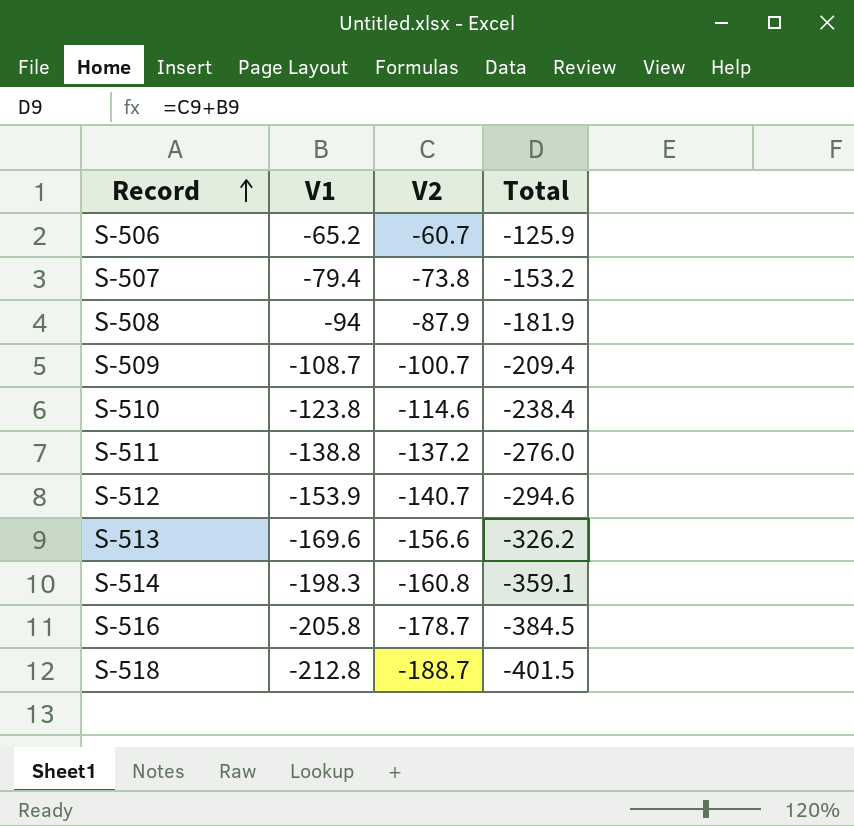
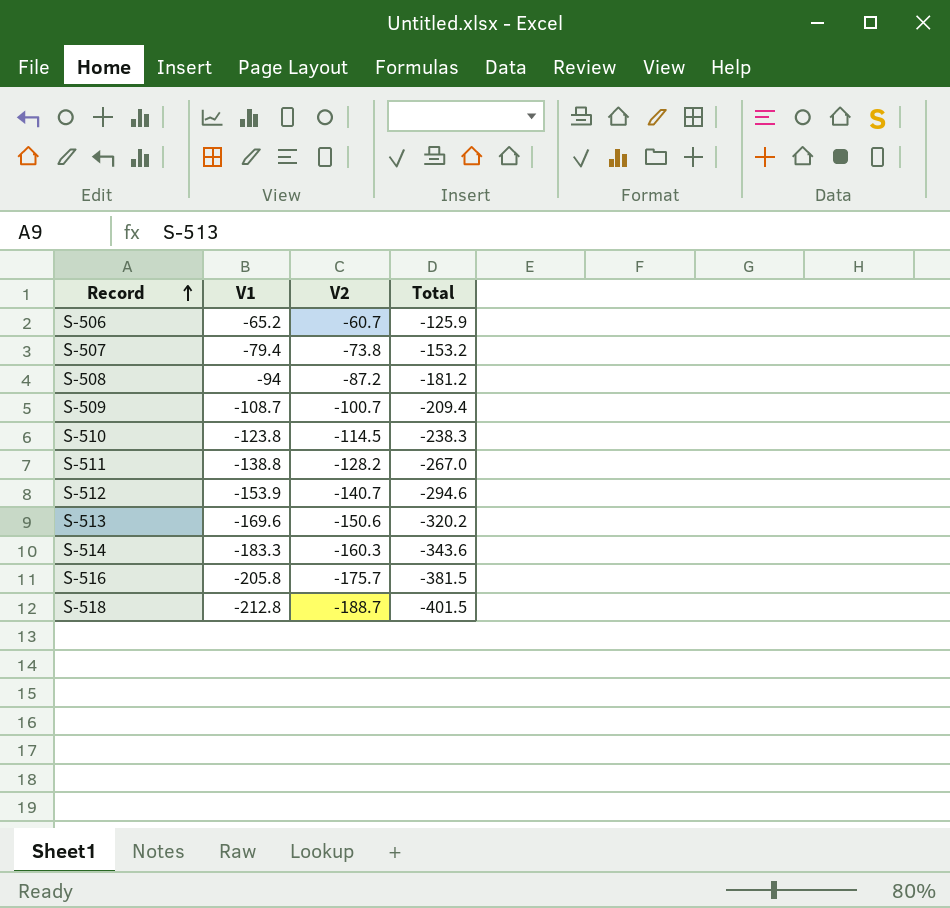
S-508 | V2: -87.9 -> -87.2
S-508 | Total: -181.9 -> -181.2
S-510 | V2: -114.6 -> -114.5
S-510 | Total: -238.4 -> -238.3
S-511 | V2: -137.2 -> -128.2
S-511 | Total: -276.0 -> -267.0
S-513 | V2: -156.6 -> -150.6
S-513 | Total: -326.2 -> -320.2
S-514 | V1: -198.3 -> -183.3
S-514 | V2: -160.8 -> -160.3
S-514 | Total: -359.1 -> -343.6
S-516 | V2: -178.7 -> -175.7
S-516 | Total: -384.5 -> -381.5

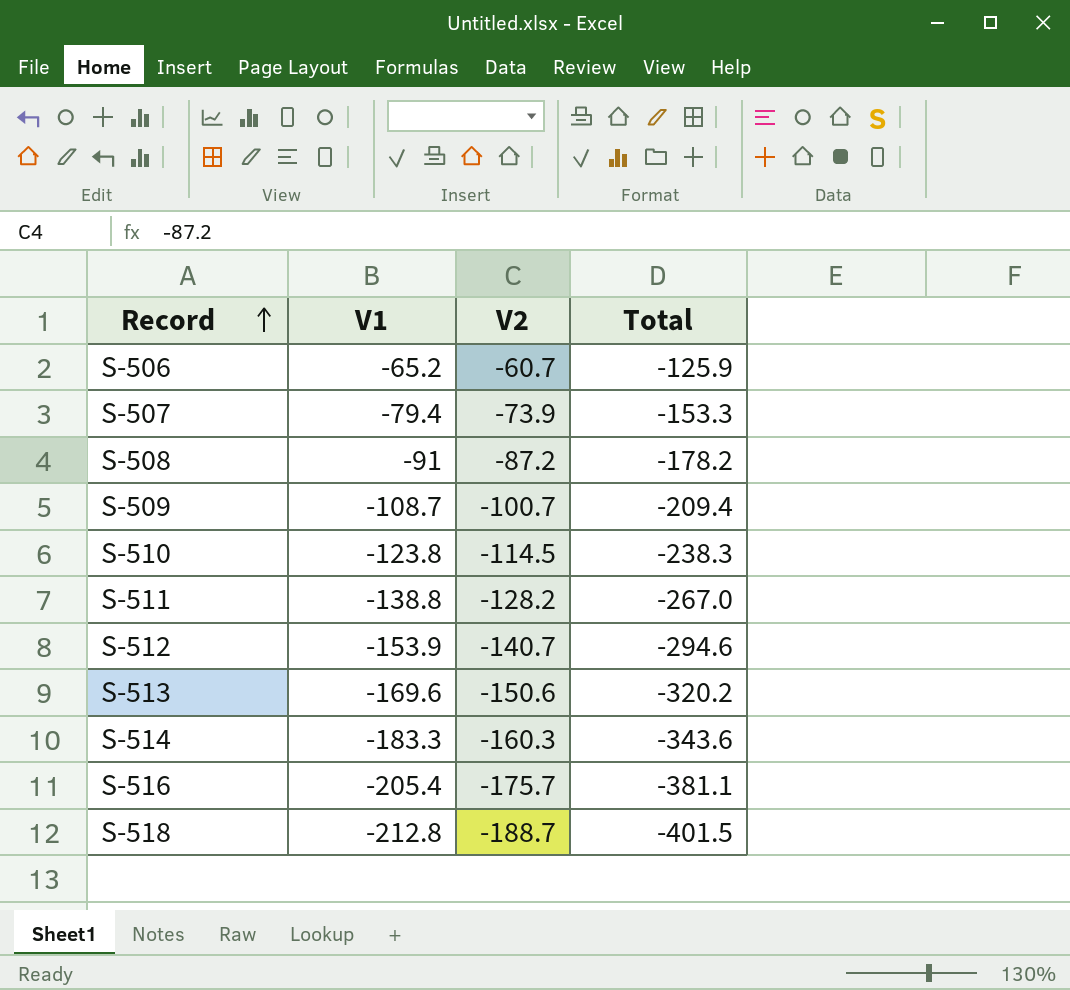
S-507 | V2: -73.8 -> -73.9
S-507 | Total: -153.2 -> -153.3
S-508 | V1: -94 -> -91
S-508 | Total: -181.2 -> -178.2
S-516 | V1: -205.8 -> -205.4
S-516 | Total: -381.5 -> -381.1

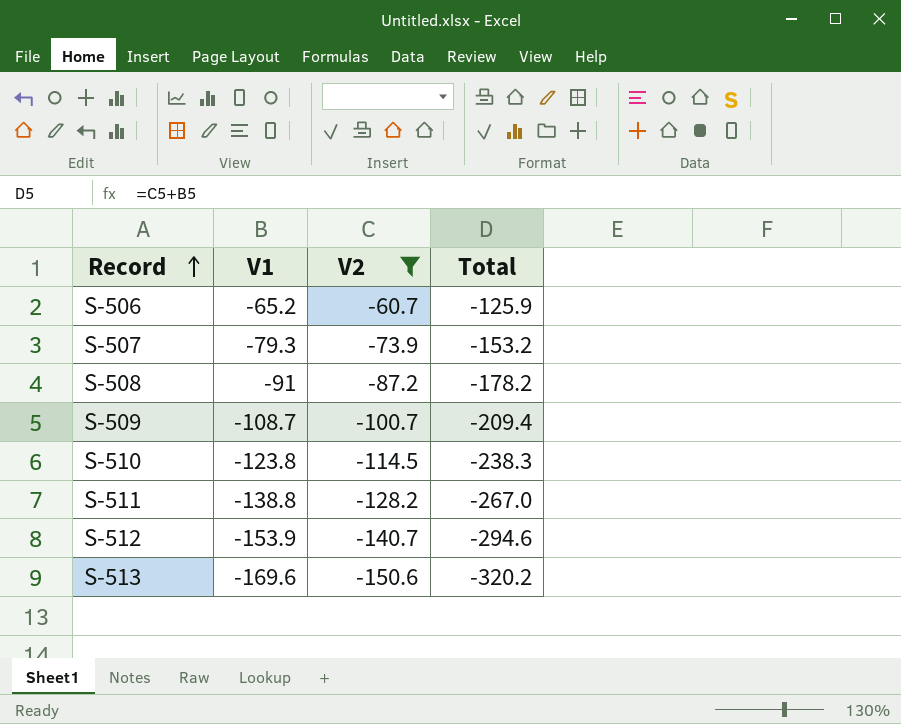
filter: none -> V2 >= -150.6
S-507 | V1: -79.4 -> -79.3
S-507 | Total: -153.3 -> -153.2

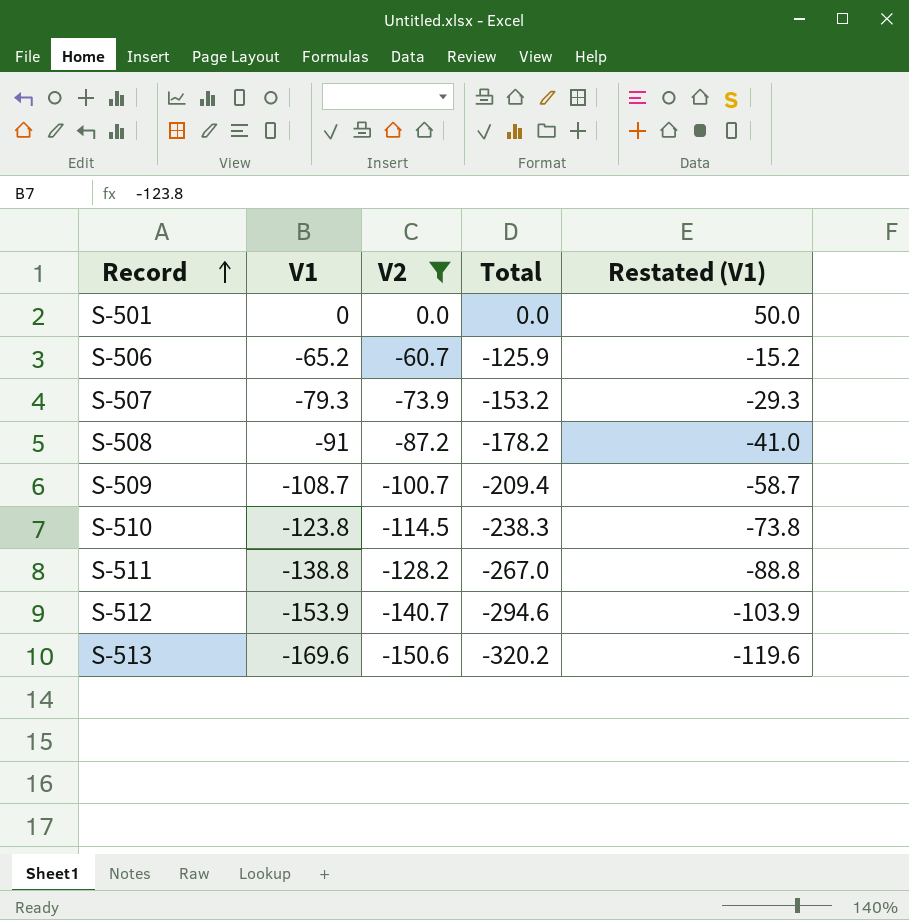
column Restated (V1) | formula: none -> [V1] + 50
row S-501: none -> 0 | 0.0 | 0.0 | 50.0

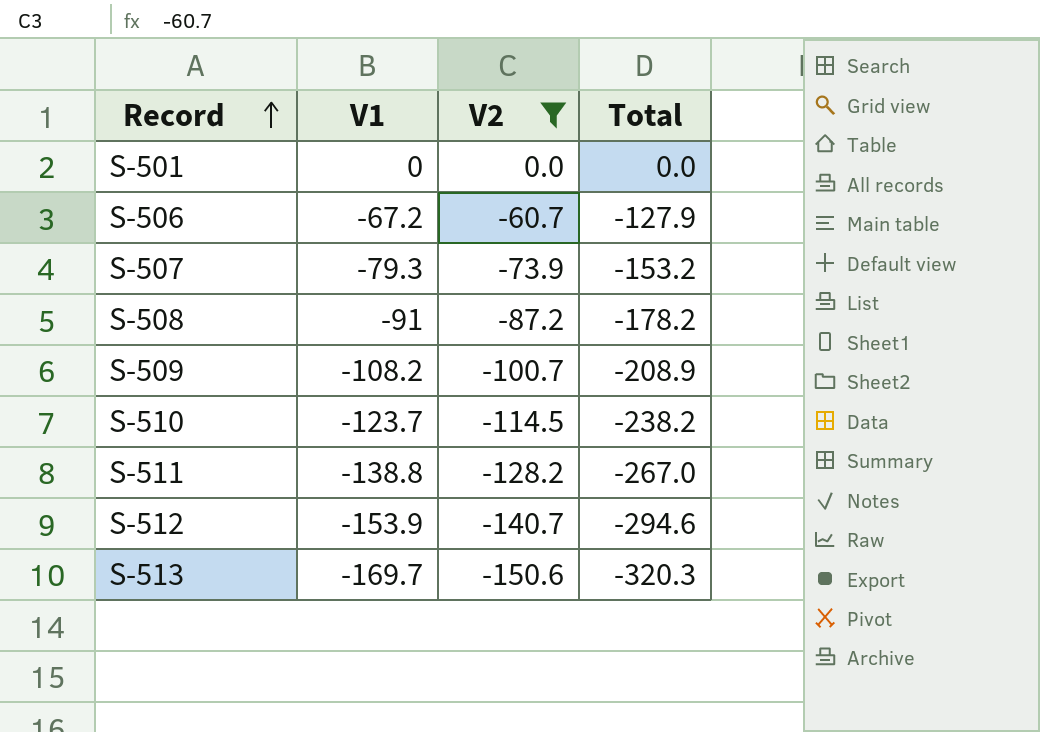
column Restated (V1) | formula: [V1] + 50 -> none
S-506 | V1: -65.2 -> -67.2
S-506 | Total: -125.9 -> -127.9
S-509 | V1: -108.7 -> -108.2
S-509 | Total: -209.4 -> -208.9
S-510 | V1: -123.8 -> -123.7
S-510 | Total: -238.3 -> -238.2
S-513 | V1: -169.6 -> -169.7
S-513 | Total: -320.2 -> -320.3

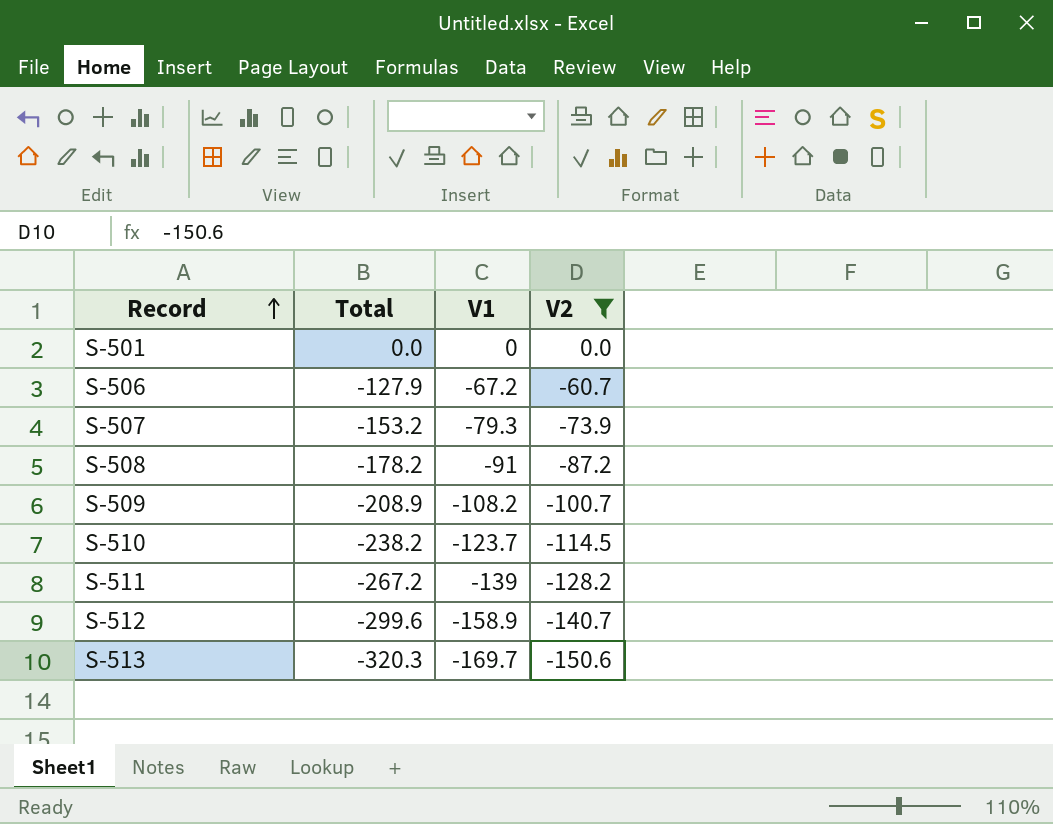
column Total | position: 4 -> 2
S-511 | Total: -267.0 -> -267.2
S-511 | V1: -138.8 -> -139
S-512 | Total: -294.6 -> -299.6
S-512 | V1: -153.9 -> -158.9

